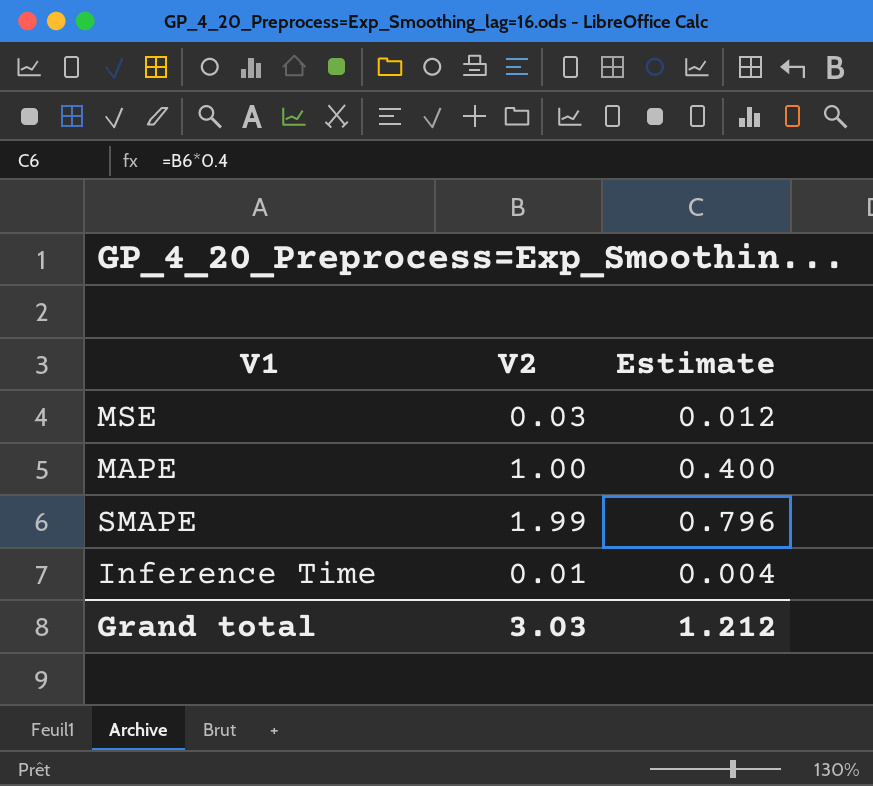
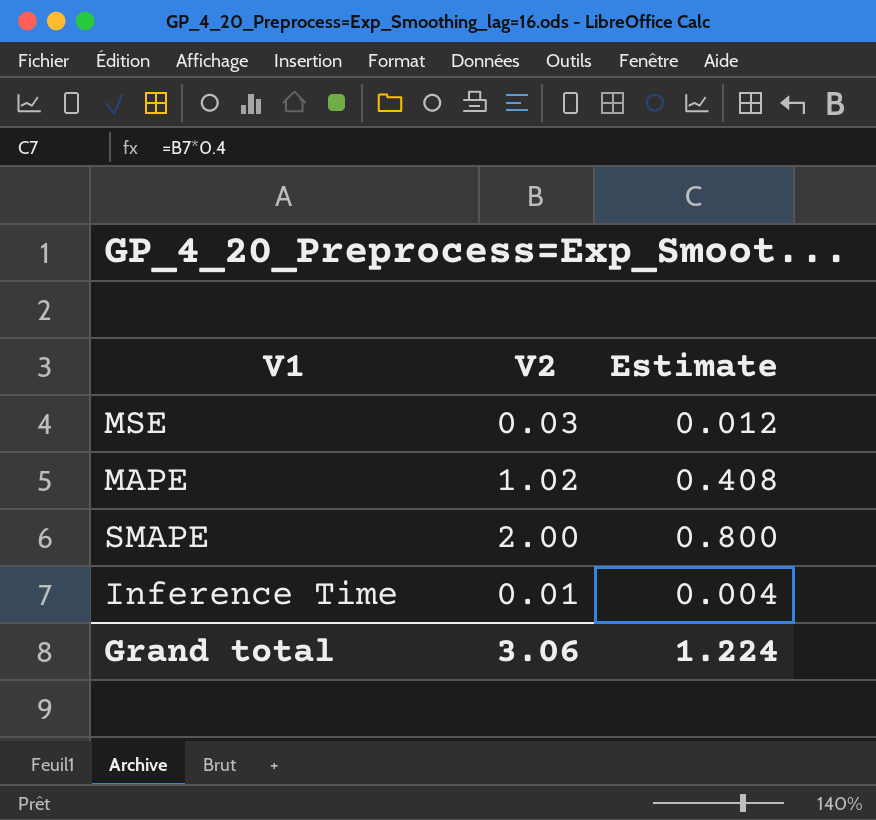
MAPE | V2: 1.00 -> 1.02
MAPE | Estimate: 0.400 -> 0.408
SMAPE | V2: 1.99 -> 2.00
SMAPE | Estimate: 0.796 -> 0.800
Grand total | V2: 3.03 -> 3.06
Grand total | Estimate: 1.212 -> 1.224

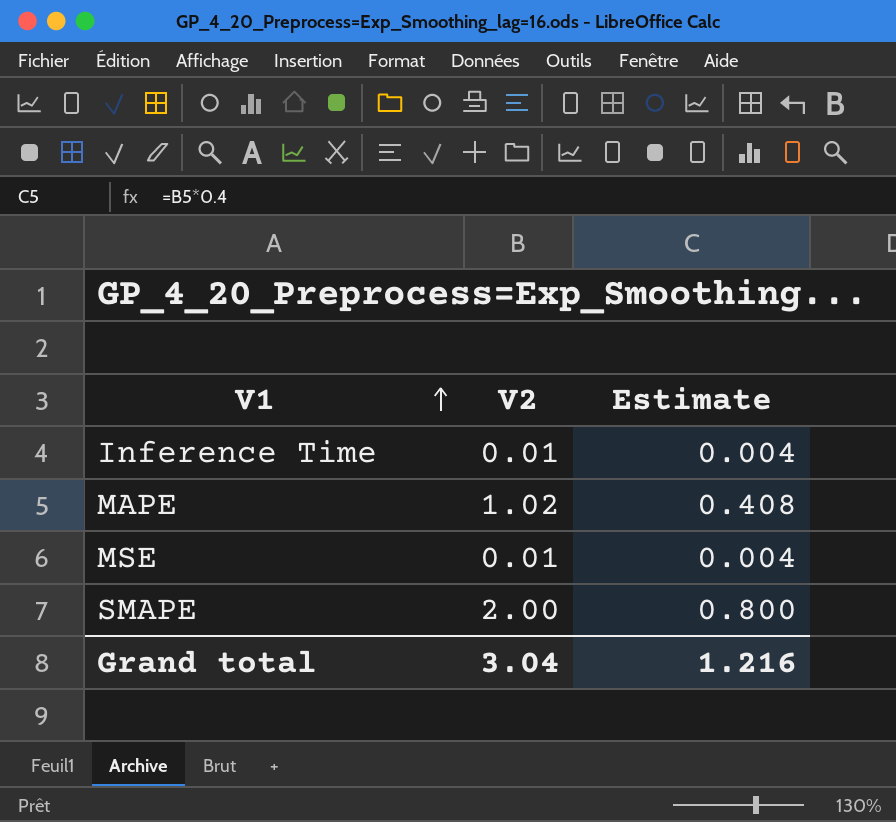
row order: none -> V1 ascending
MSE | V2: 0.03 -> 0.01
MSE | Estimate: 0.012 -> 0.004
Grand total | V2: 3.06 -> 3.04
Grand total | Estimate: 1.224 -> 1.216

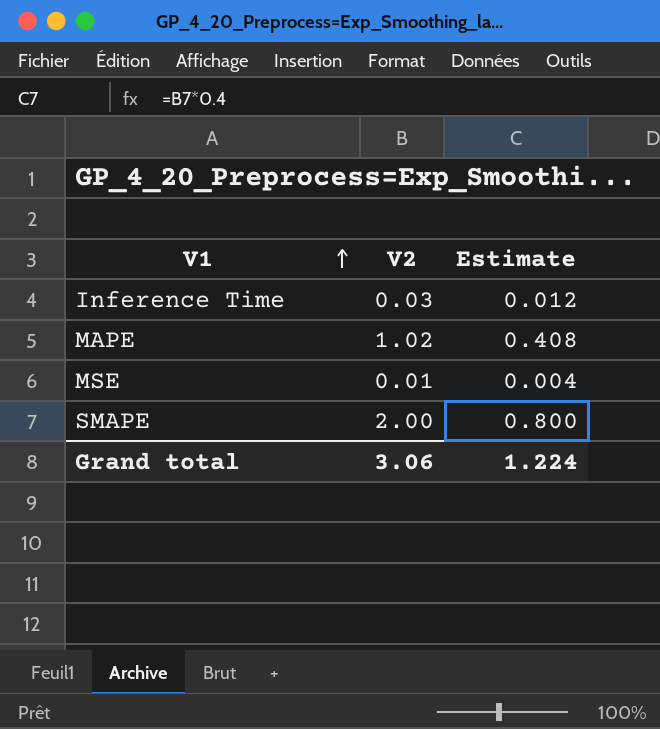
Inference Time | V2: 0.01 -> 0.03
Inference Time | Estimate: 0.004 -> 0.012
Grand total | V2: 3.04 -> 3.06
Grand total | Estimate: 1.216 -> 1.224

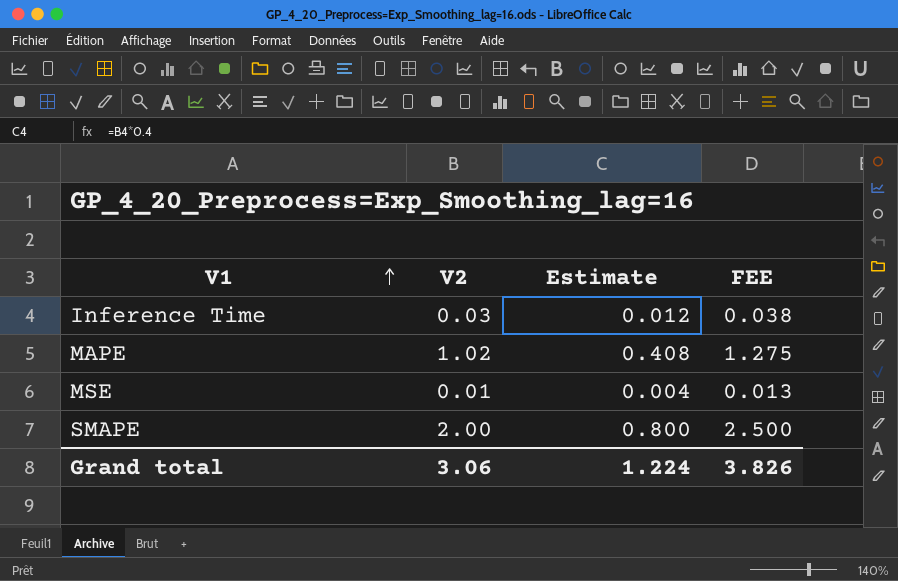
column FEE | formula: none -> [V2] * 1.25

